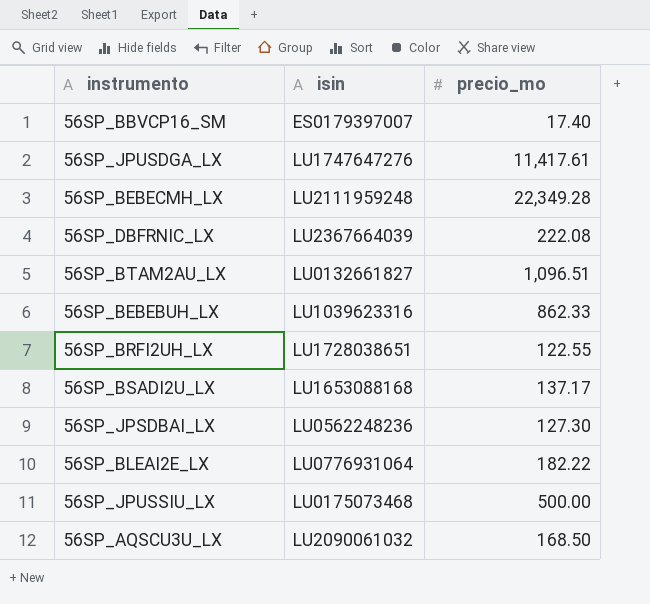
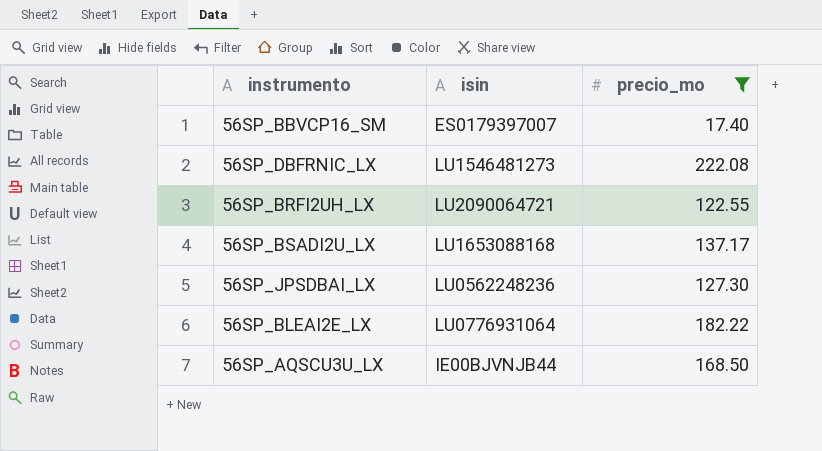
filter: none -> precio_mo <= 222.08
56SP_DBFRNIC_LX | isin: LU2367664039 -> LU1546481273
56SP_BRFI2UH_LX | isin: LU1728038651 -> LU2090064721
56SP_AQSCU3U_LX | isin: LU2090061032 -> IE00BJVNJB44

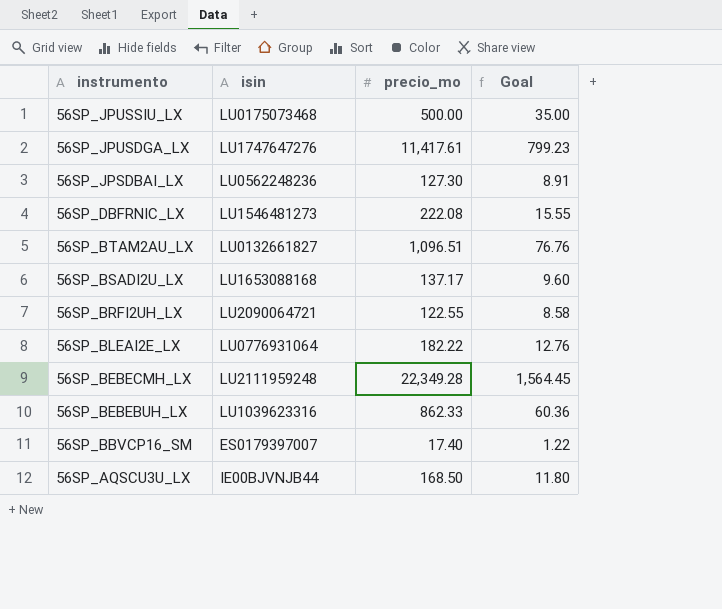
filter: precio_mo <= 222.08 -> none
row order: none -> instrumento descending
column Goal | formula: none -> [precio_mo] * 0.07

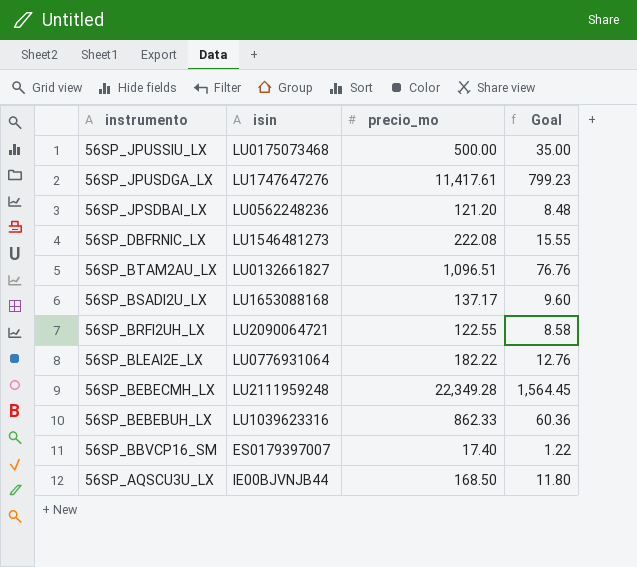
56SP_JPSDBAI_LX | precio_mo: 127.30 -> 121.20
56SP_JPSDBAI_LX | Goal: 8.91 -> 8.48

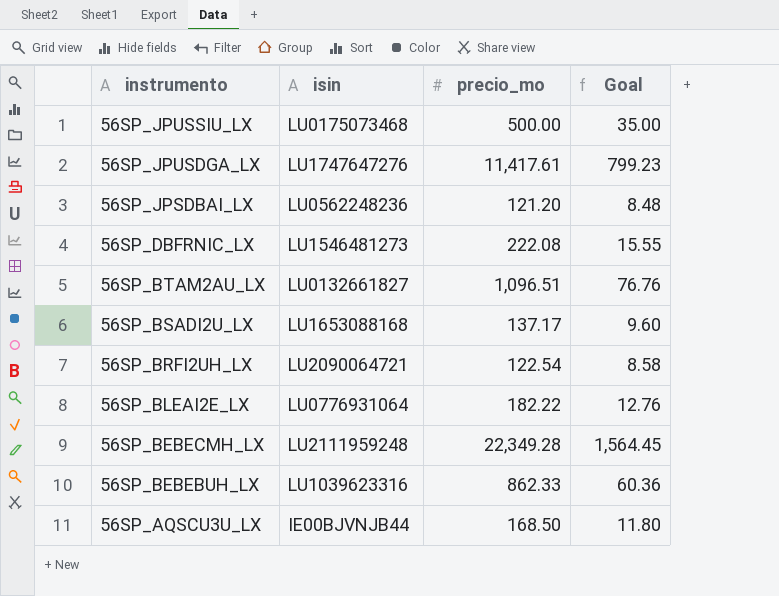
row 56SP_BBVCP16_SM: ES0179397007 | 17.40 | 1.22 -> none
56SP_BRFI2UH_LX | precio_mo: 122.55 -> 122.54

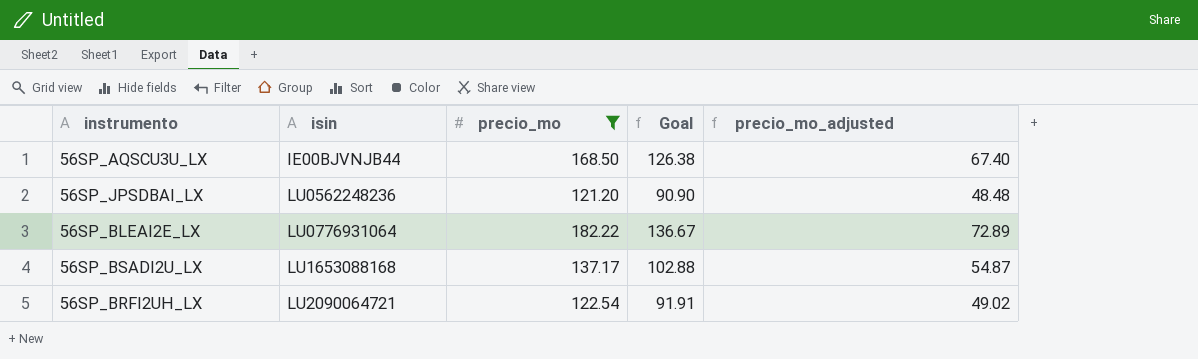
filter: none -> precio_mo <= 182.22
row order: instrumento descending -> isin ascending
column Goal | formula: [precio_mo] * 0.07 -> [precio_mo] * 0.75
column precio_mo_adjusted | formula: none -> [precio_mo] * 0.4

